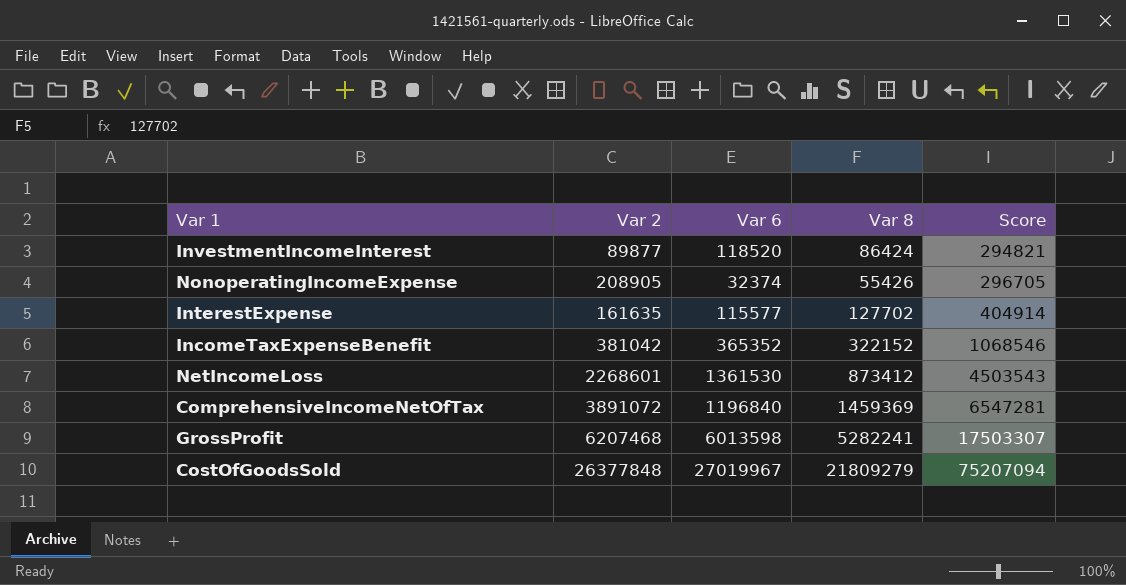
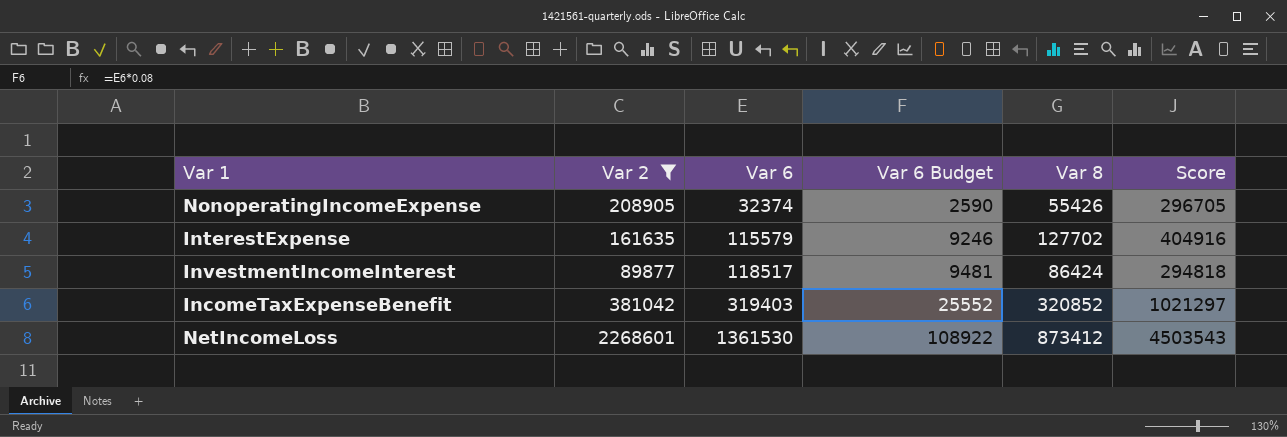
filter: none -> Var 2 <= 2268601
row order: Score ascending -> Var 6 ascending
column Var 6 Budget | formula: none -> [Var 6] * 0.08
InterestExpense | Var 6: 115577 -> 115579
InterestExpense | Score: 404914 -> 404916
InvestmentIncomeInterest | Var 6: 118520 -> 118517
InvestmentIncomeInterest | Score: 294821 -> 294818
IncomeTaxExpenseBenefit | Var 6: 365352 -> 319403
IncomeTaxExpenseBenefit | Var 8: 322152 -> 320852
IncomeTaxExpenseBenefit | Score: 1068546 -> 1021297

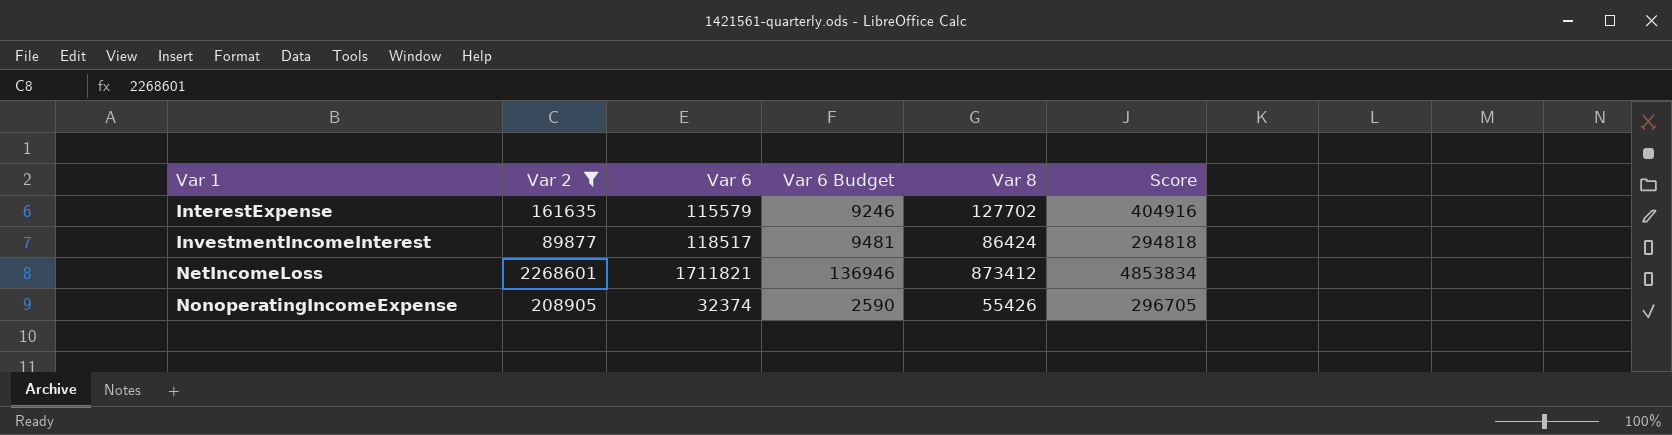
row order: Var 6 ascending -> Var 1 ascending
row IncomeTaxExpenseBenefit: 381042 | 319403 | 25552 | 320852 | 1021297 -> none
NetIncomeLoss | Var 6: 1361530 -> 1711821
NetIncomeLoss | Var 6 Budget: 108922 -> 136946
NetIncomeLoss | Score: 4503543 -> 4853834

